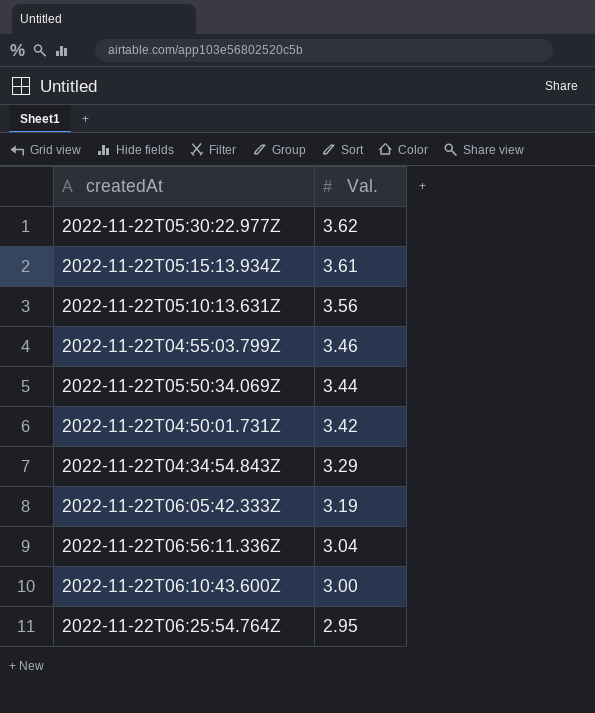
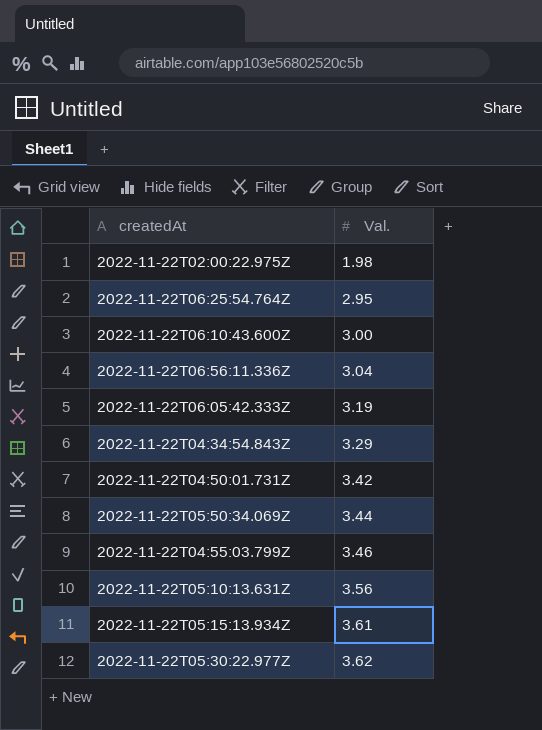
row order: Val. descending -> Val. ascending
row 2022-11-22T02:00:22.975Z: none -> 1.98

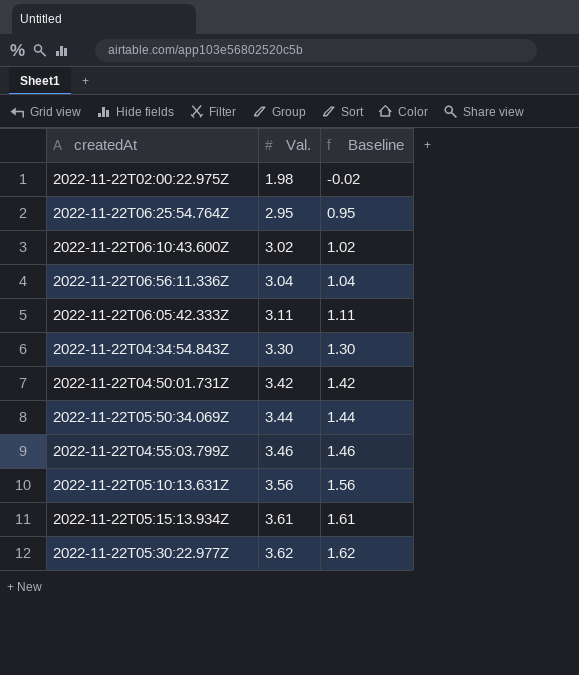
column Baseline | formula: none -> [Val.] - 2
2022-11-22T06:10:43.600Z | Val.: 3.00 -> 3.02
2022-11-22T06:05:42.333Z | Val.: 3.19 -> 3.11
2022-11-22T04:34:54.843Z | Val.: 3.29 -> 3.30

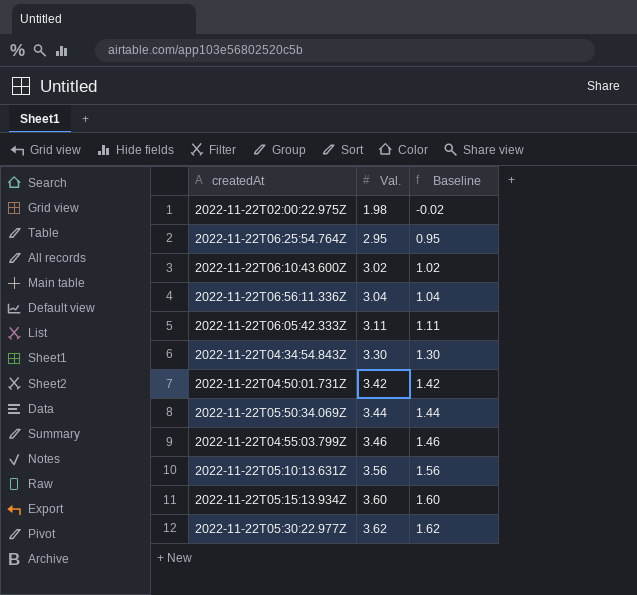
2022-11-22T05:15:13.934Z | Val.: 3.61 -> 3.60
2022-11-22T05:15:13.934Z | Baseline: 1.61 -> 1.60

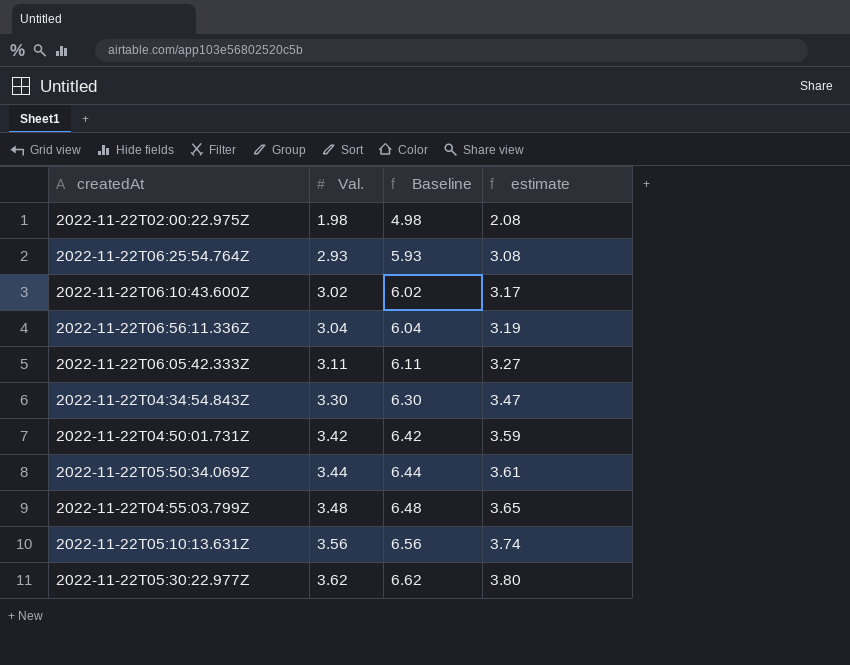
column Baseline | formula: [Val.] - 2 -> [Val.] + 3
column estimate | formula: none -> [Val.] * 1.05
row 2022-11-22T05:15:13.934Z: 3.60 | 1.60 -> none
2022-11-22T06:25:54.764Z | Val.: 2.95 -> 2.93
2022-11-22T04:55:03.799Z | Val.: 3.46 -> 3.48

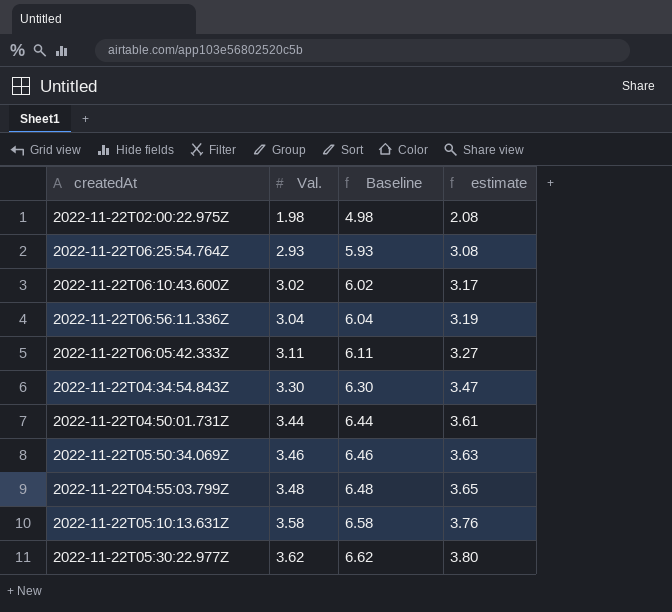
2022-11-22T04:50:01.731Z | Val.: 3.42 -> 3.44
2022-11-22T04:50:01.731Z | Baseline: 6.42 -> 6.44
2022-11-22T04:50:01.731Z | estimate: 3.59 -> 3.61
2022-11-22T05:50:34.069Z | Val.: 3.44 -> 3.46
2022-11-22T05:50:34.069Z | Baseline: 6.44 -> 6.46
2022-11-22T05:50:34.069Z | estimate: 3.61 -> 3.63
2022-11-22T05:10:13.631Z | Val.: 3.56 -> 3.58
2022-11-22T05:10:13.631Z | Baseline: 6.56 -> 6.58
2022-11-22T05:10:13.631Z | estimate: 3.74 -> 3.76

